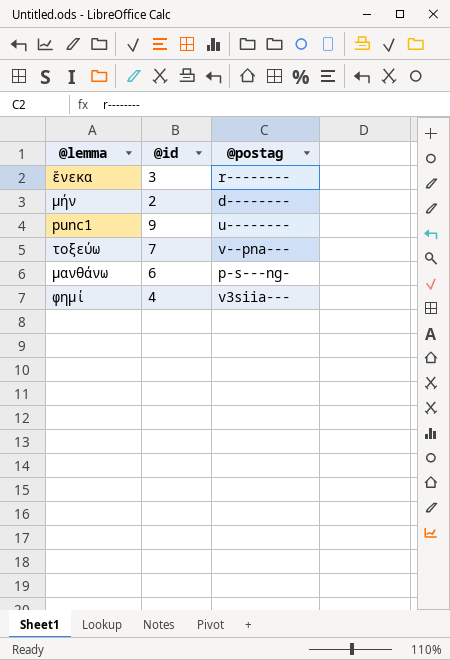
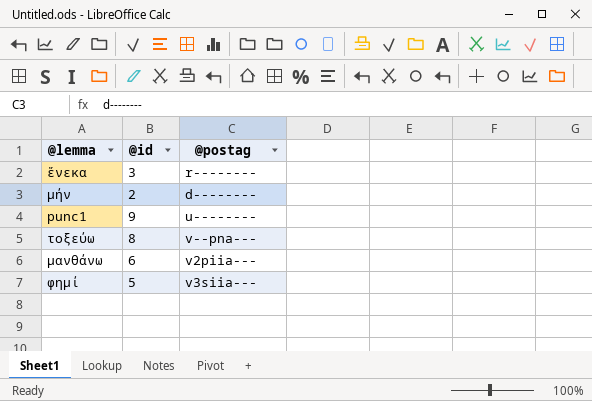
τοξεύω | @id: 7 -> 8
μανθάνω | @postag: p-s---ng- -> v2piia---
φημί | @id: 4 -> 5

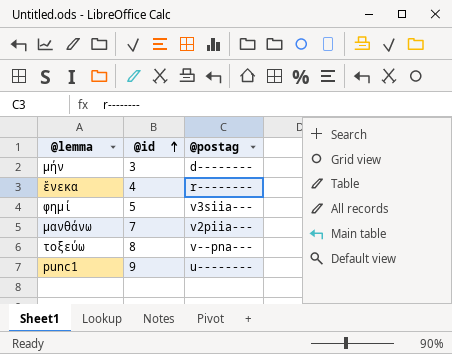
row order: none -> @id ascending
μήν | @id: 2 -> 3
ἕνεκα | @id: 3 -> 4
μανθάνω | @id: 6 -> 7

